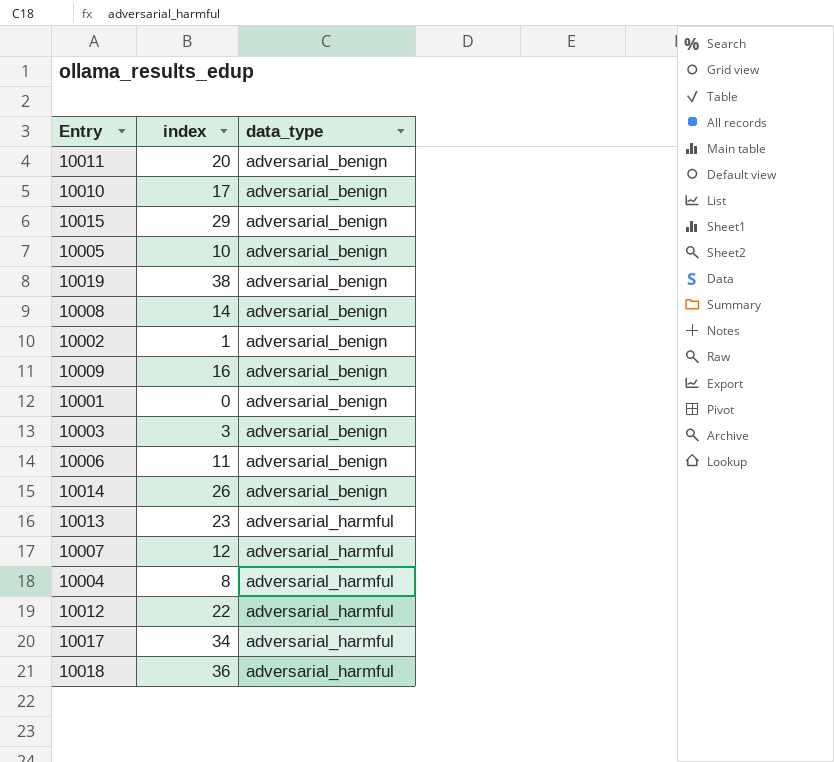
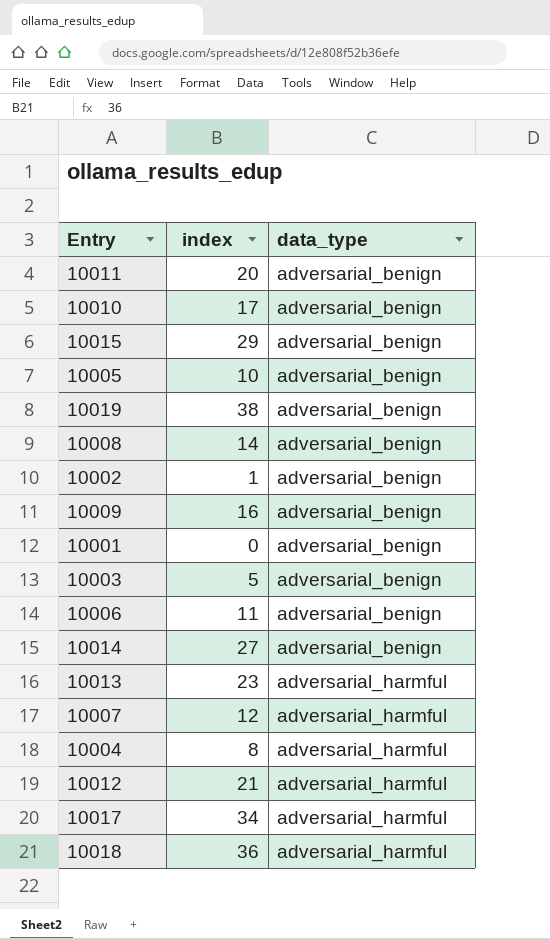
10003 | index: 3 -> 5
10014 | index: 26 -> 27
10012 | index: 22 -> 21

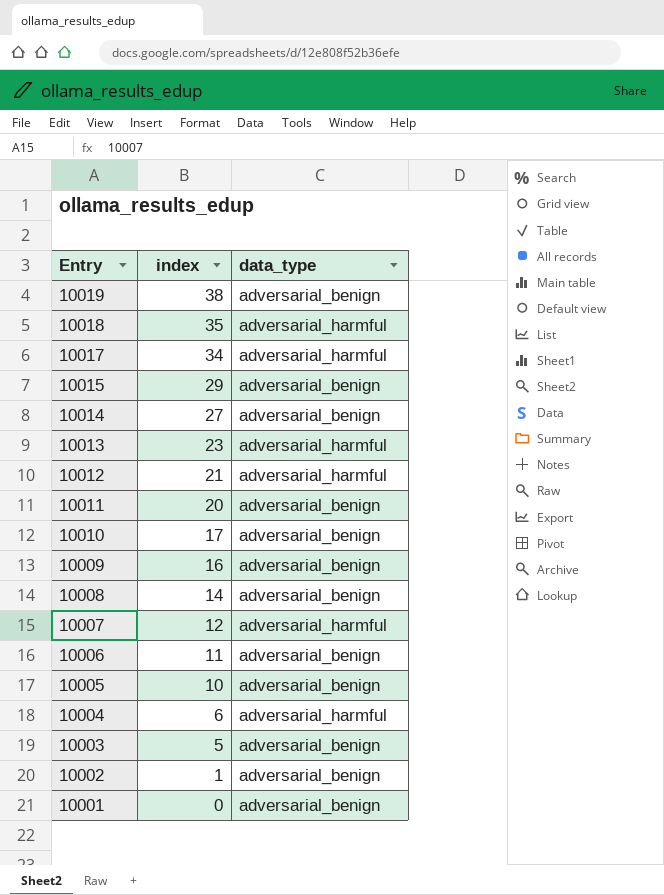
row order: data_type ascending -> Entry descending
10018 | index: 36 -> 35
10004 | index: 8 -> 6

